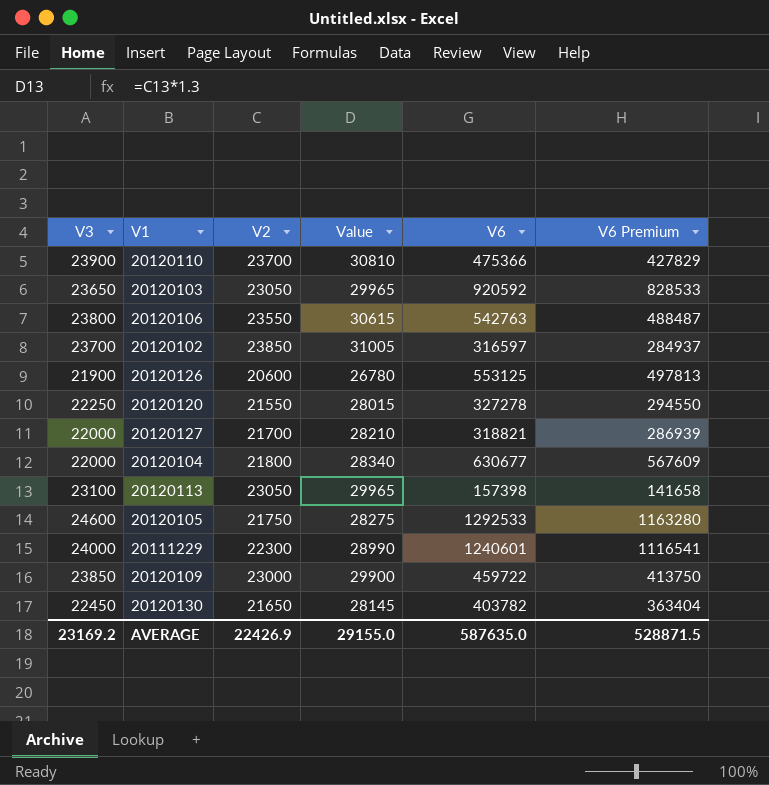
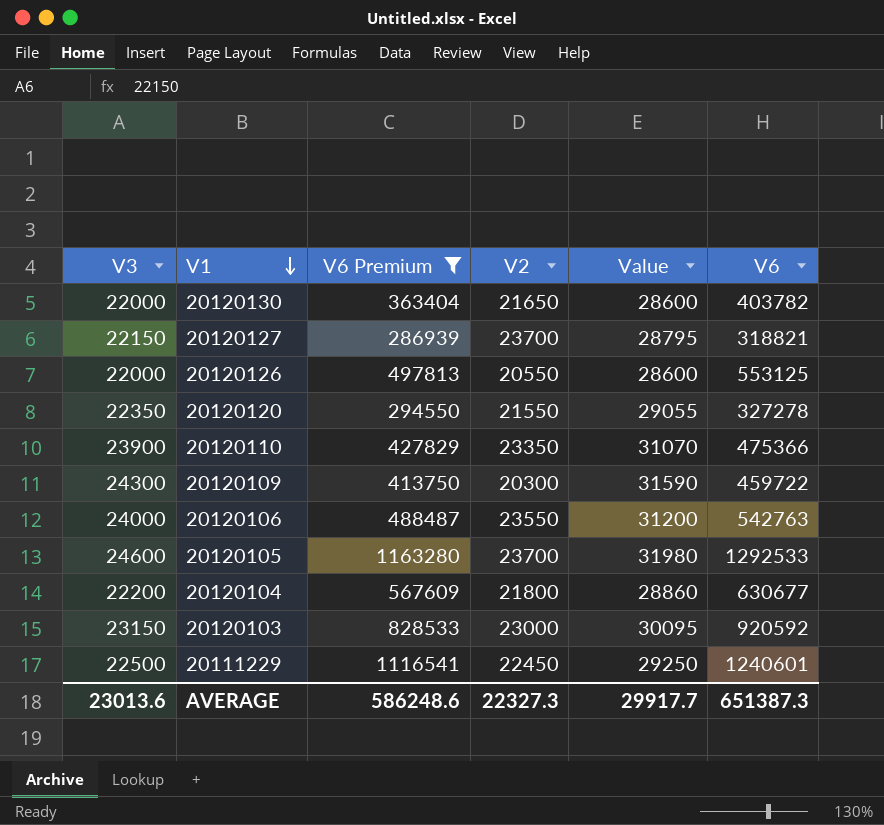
filter: none -> V6 Premium >= 286939
row order: none -> V1 descending
column V6 Premium | position: 6 -> 3
column Value | formula: [V2] * 1.3 -> [V3] * 1.3
20120130 | V3: 22450 -> 22000
20120127 | V3: 22000 -> 22150
20120127 | V2: 21700 -> 23700
20120126 | V3: 21900 -> 22000
20120126 | V2: 20600 -> 20550
20120120 | V3: 22250 -> 22350
20120110 | V2: 23700 -> 23350
20120109 | V3: 23850 -> 24300
20120109 | V2: 23000 -> 20300
20120106 | V3: 23800 -> 24000
20120105 | V2: 21750 -> 23700
20120104 | V3: 22000 -> 22200
20120103 | V3: 23650 -> 23150
20120103 | V2: 23050 -> 23000
20111229 | V3: 24000 -> 22500
20111229 | V2: 22300 -> 22450
AVERAGE | V3: 23169.2 -> 23013.6
AVERAGE | V6 Premium: 528871.5 -> 586248.6
AVERAGE | V2: 22426.9 -> 22327.3
AVERAGE | Value: 29155.0 -> 29917.7
AVERAGE | V6: 587635.0 -> 651387.3

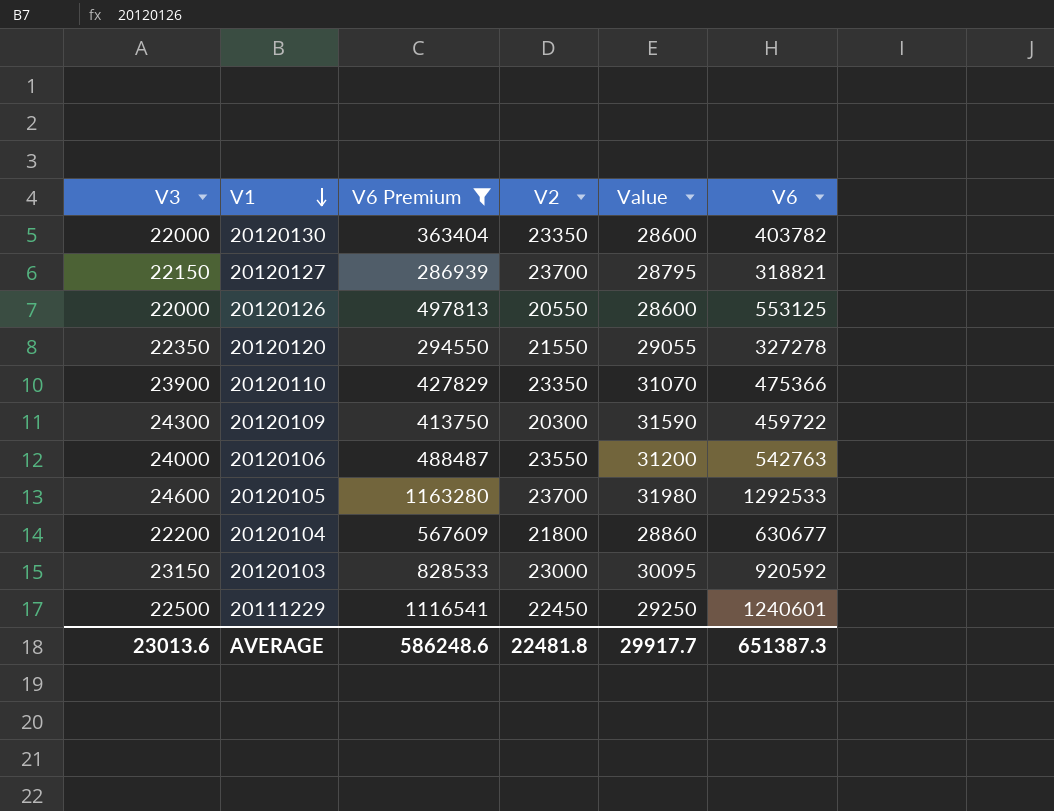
20120130 | V2: 21650 -> 23350
AVERAGE | V2: 22327.3 -> 22481.8

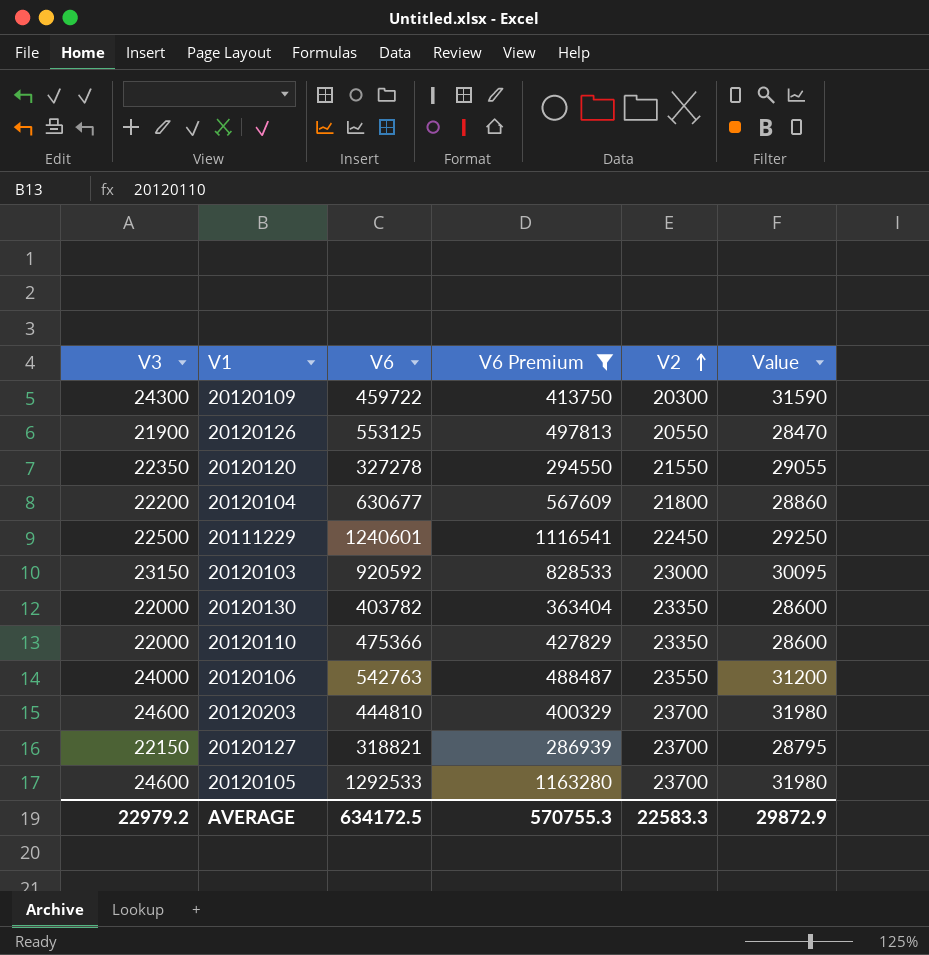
row order: V1 descending -> V2 ascending
column V6 | position: 6 -> 3
20120126 | V3: 22000 -> 21900
20120126 | Value: 28600 -> 28470
20120110 | V3: 23900 -> 22000
20120110 | Value: 31070 -> 28600
row 20120203: none -> 24600 | 444810 | 400329 | 23700 | 31980
AVERAGE | V3: 23013.6 -> 22979.2
AVERAGE | V6: 651387.3 -> 634172.5
AVERAGE | V6 Premium: 586248.6 -> 570755.3
AVERAGE | V2: 22481.8 -> 22583.3
AVERAGE | Value: 29917.7 -> 29872.9

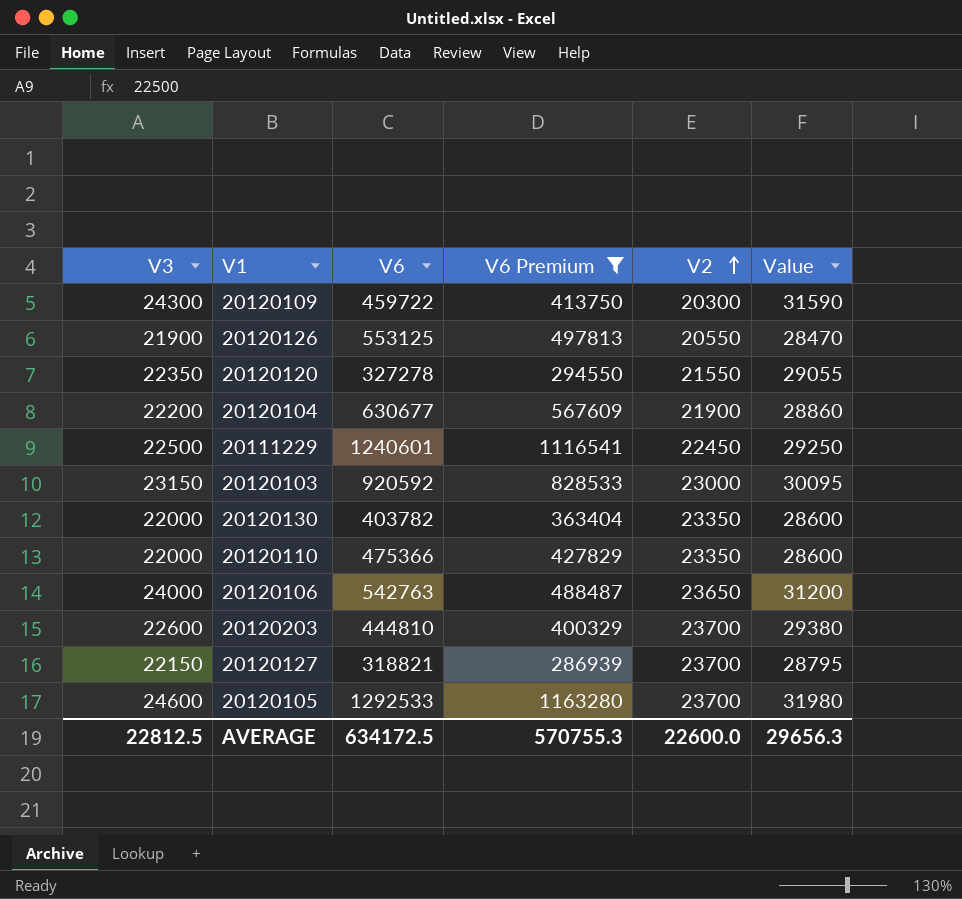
20120104 | V2: 21800 -> 21900
20120106 | V2: 23550 -> 23650
20120203 | V3: 24600 -> 22600
20120203 | Value: 31980 -> 29380
AVERAGE | V3: 22979.2 -> 22812.5
AVERAGE | V2: 22583.3 -> 22600.0
AVERAGE | Value: 29872.9 -> 29656.3

